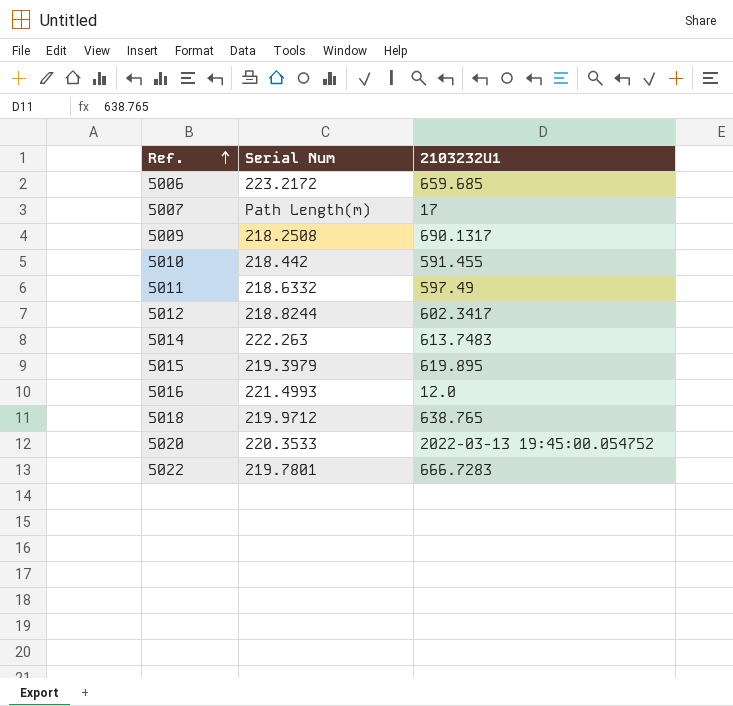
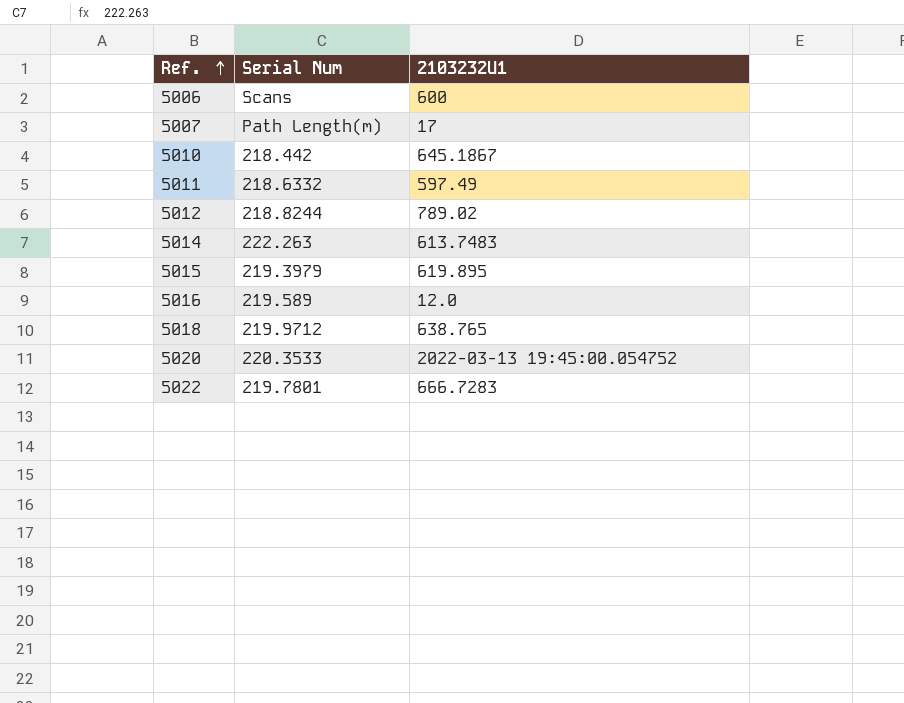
row 5009: 218.2508 | 690.1317 -> none
5006 | Serial Num: 223.2172 -> Scans
5006 | 2103232U1: 659.685 -> 600
5010 | 2103232U1: 591.455 -> 645.1867
5012 | 2103232U1: 602.3417 -> 789.02
5016 | Serial Num: 221.4993 -> 219.589

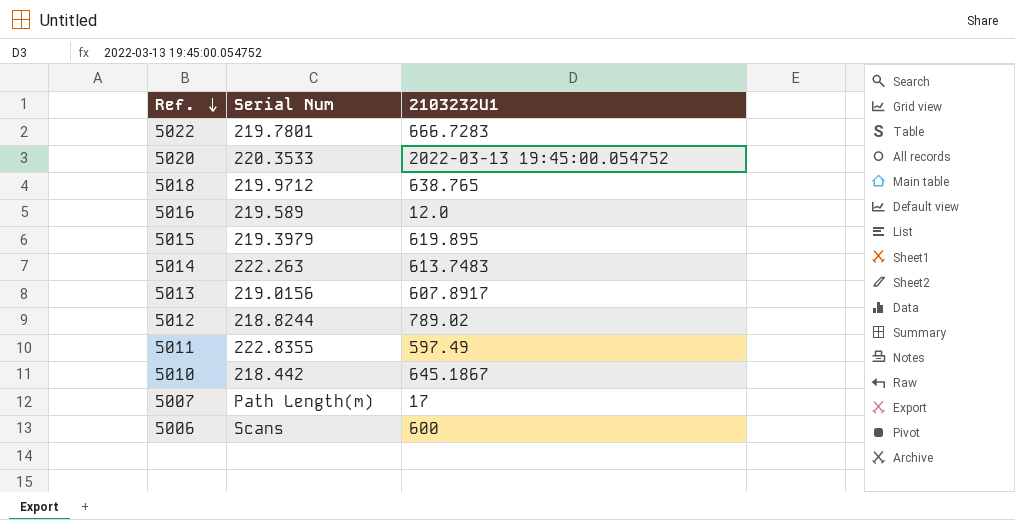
row order: Ref. ascending -> Ref. descending
row 5013: none -> 219.0156 | 607.8917
5011 | Serial Num: 218.6332 -> 222.8355

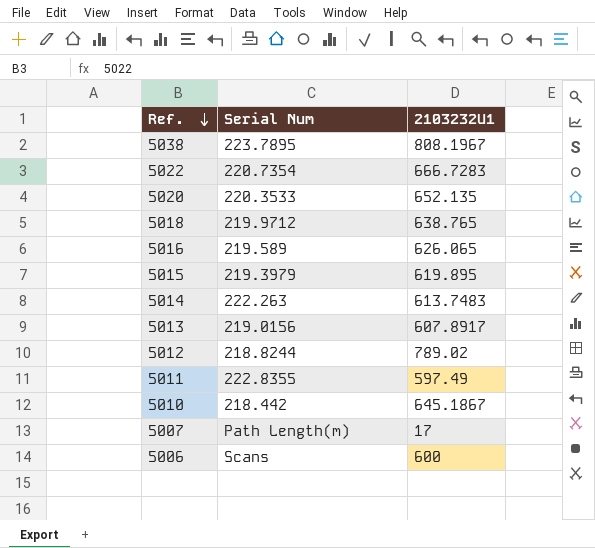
row 5038: none -> 223.7895 | 808.1967
5022 | Serial Num: 219.7801 -> 220.7354
5020 | 2103232U1: 2022-03-13 19:45:00.054752 -> 652.135
5016 | 2103232U1: 12.0 -> 626.065

